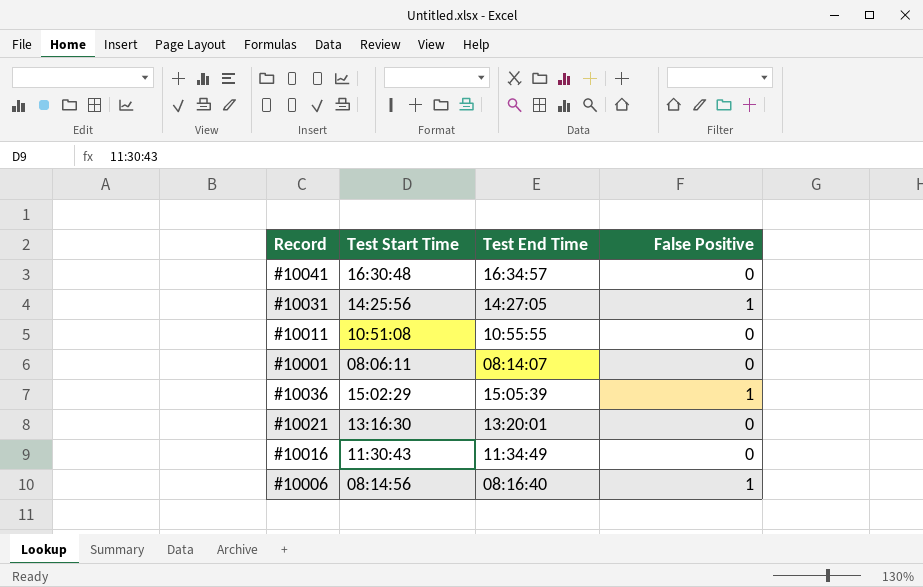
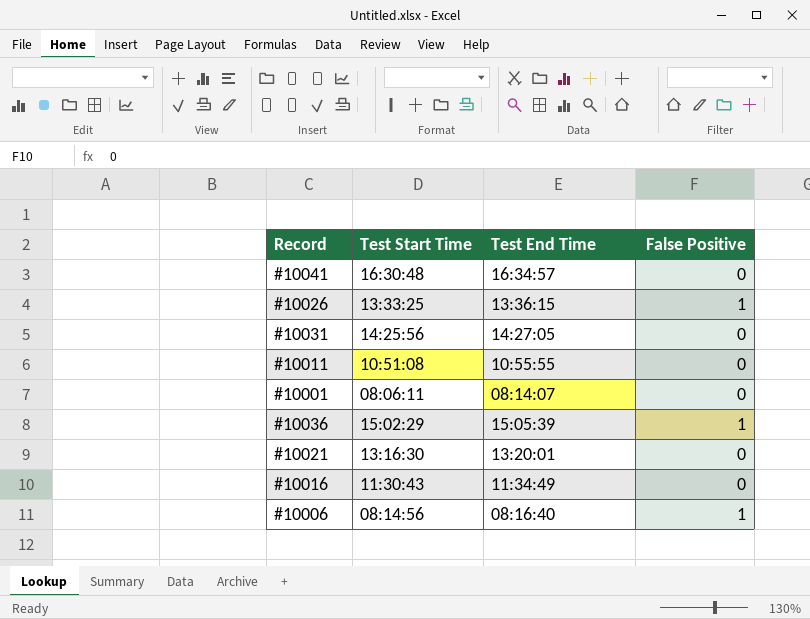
row #10026: none -> 13:33:25 | 13:36:15 | 1
#10031 | False Positive: 1 -> 0

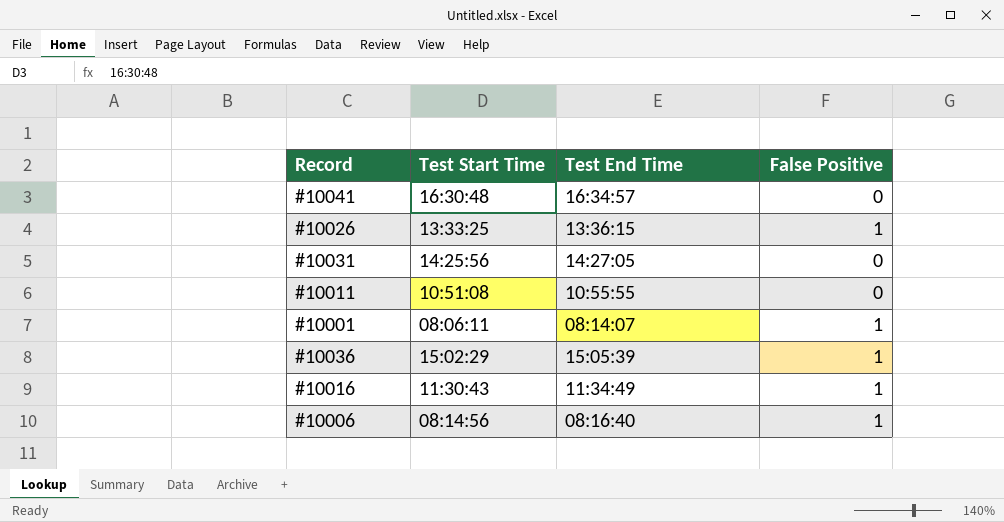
row #10021: 13:16:30 | 13:20:01 | 0 -> none
#10001 | False Positive: 0 -> 1
#10016 | False Positive: 0 -> 1

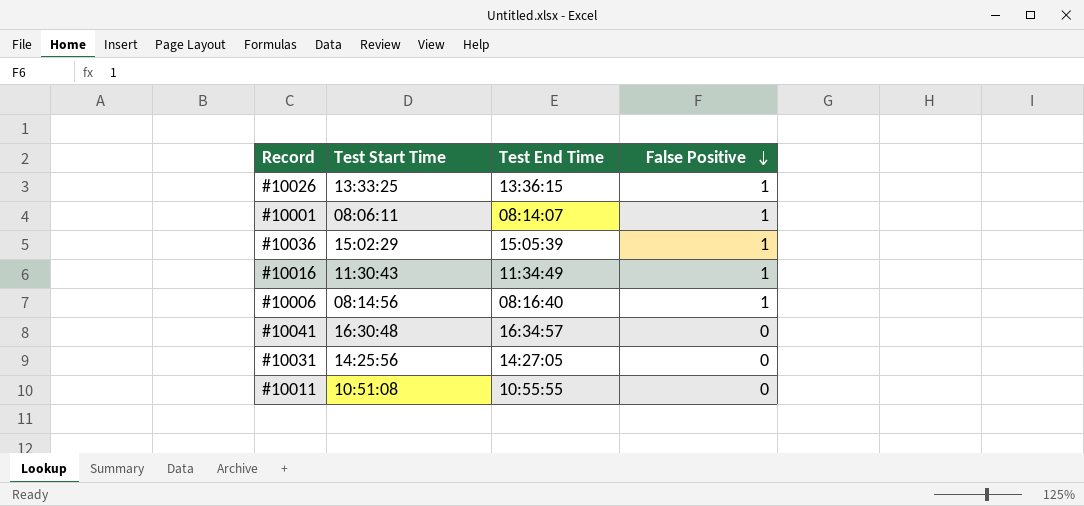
row order: none -> False Positive descending

